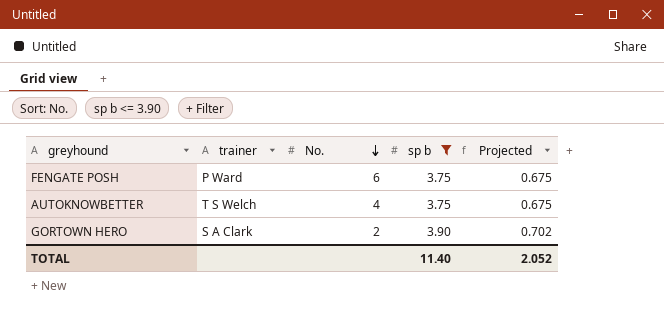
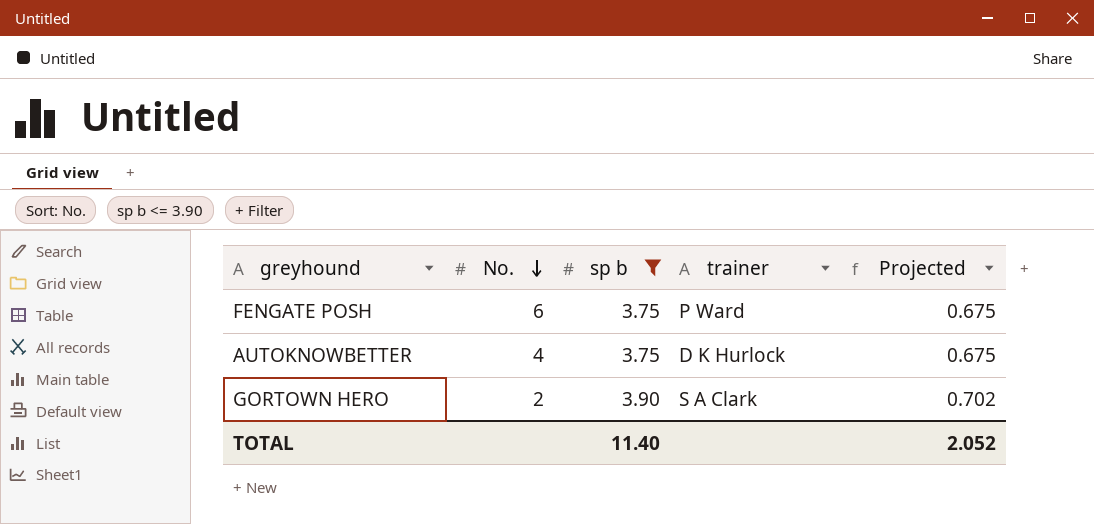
column trainer | position: 2 -> 4
AUTOKNOWBETTER | trainer: T S Welch -> D K Hurlock

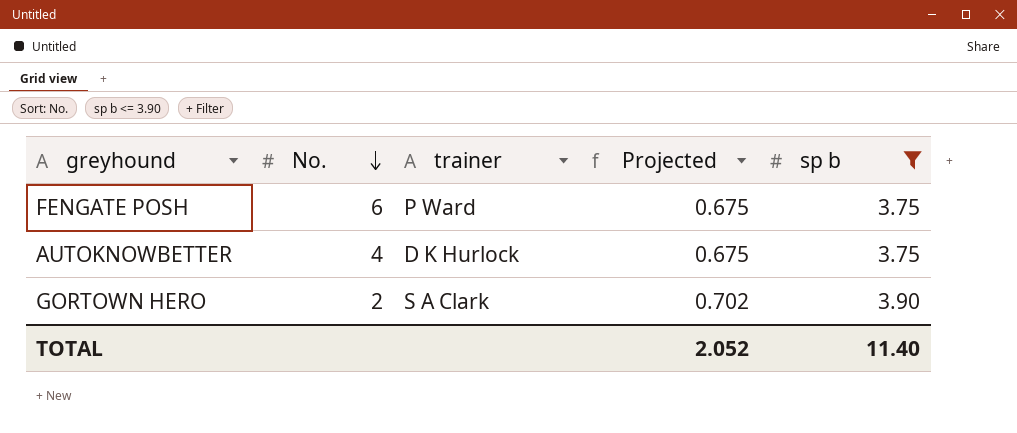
column sp b | position: 3 -> 5

